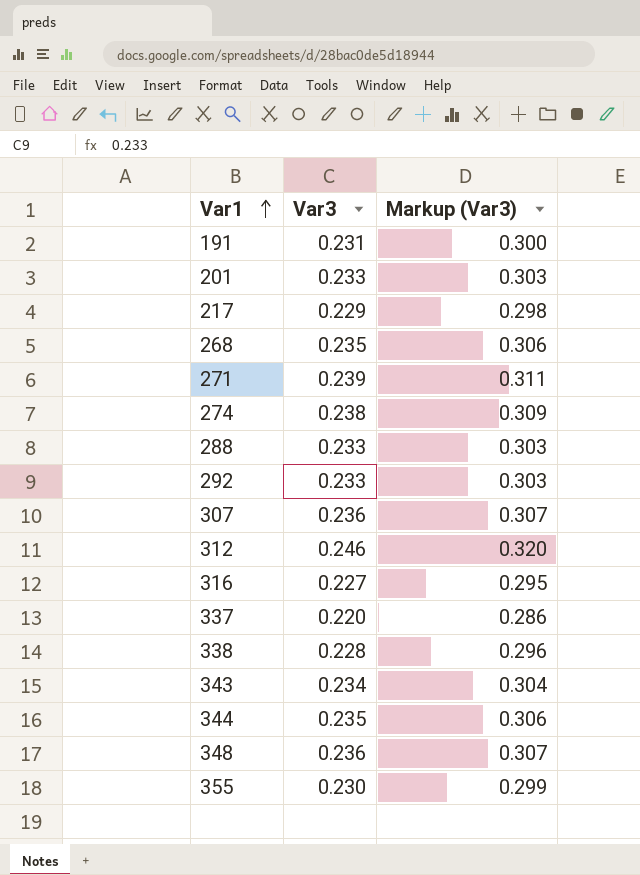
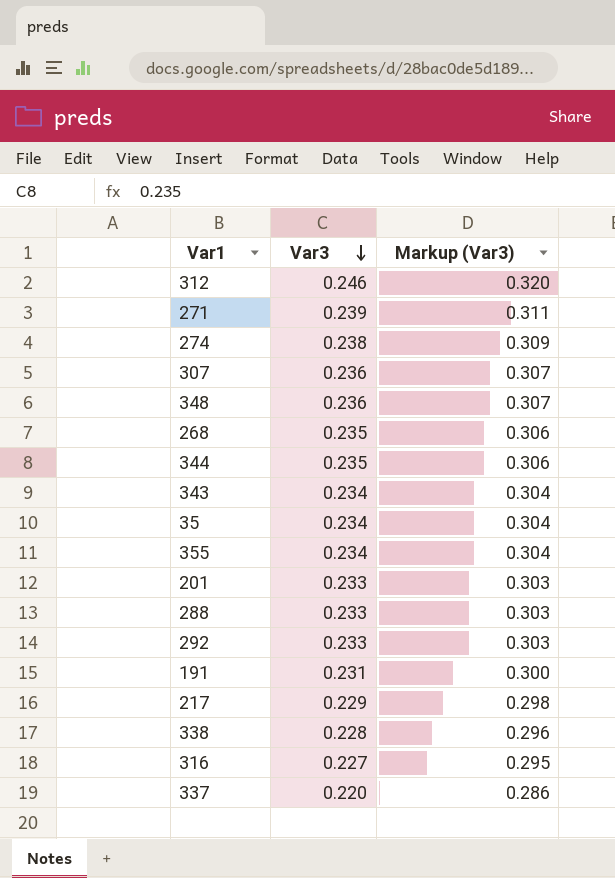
row order: Var1 ascending -> Var3 descending
row 35: none -> 0.234 | 0.304
355 | Var3: 0.230 -> 0.234
355 | Markup (Var3): 0.299 -> 0.304

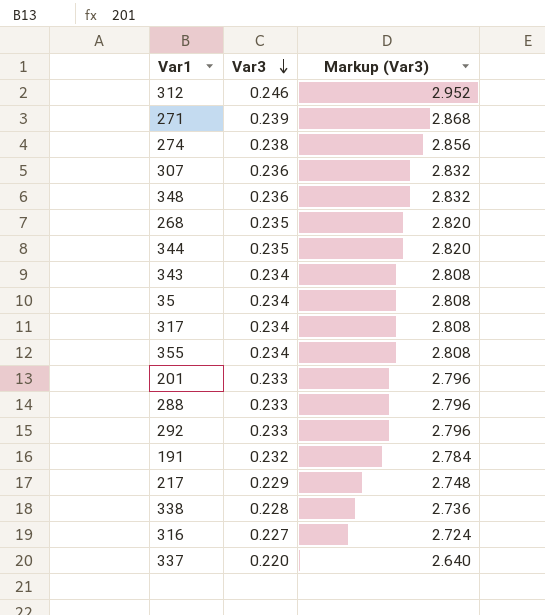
column Markup (Var3) | formula: [Var3] * 1.3 -> [Var3] * 12
row 317: none -> 0.234 | 2.808
191 | Var3: 0.231 -> 0.232

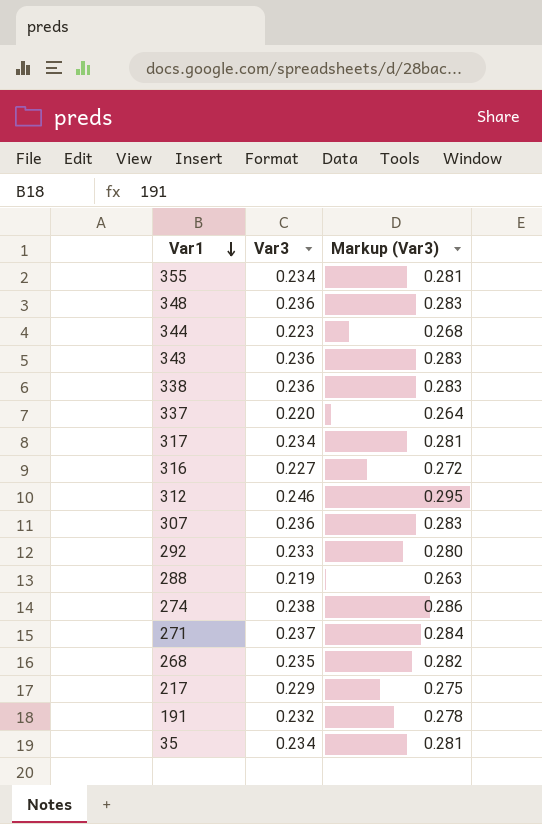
row order: Var3 descending -> Var1 descending
column Markup (Var3) | formula: [Var3] * 12 -> [Var3] * 1.2
row 201: 0.233 | 2.796 -> none
344 | Var3: 0.235 -> 0.223
343 | Var3: 0.234 -> 0.236
338 | Var3: 0.228 -> 0.236
288 | Var3: 0.233 -> 0.219
271 | Var3: 0.239 -> 0.237

